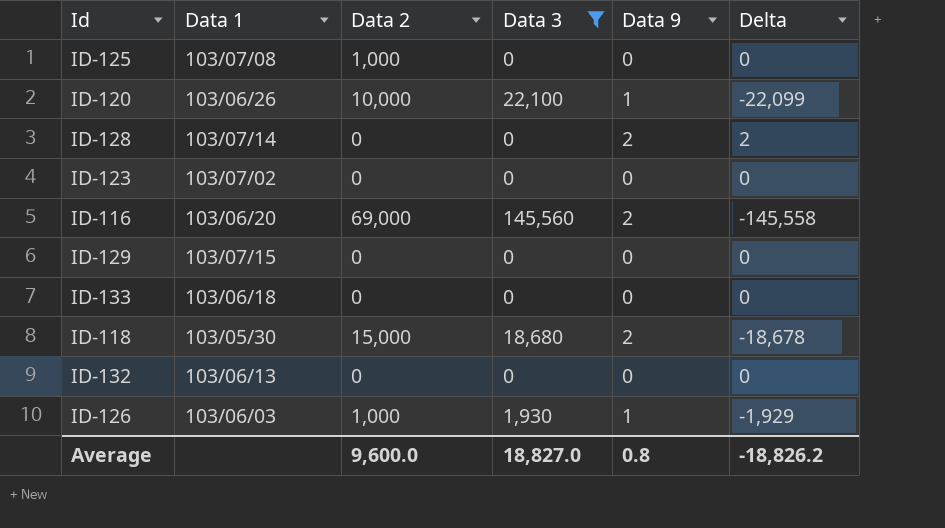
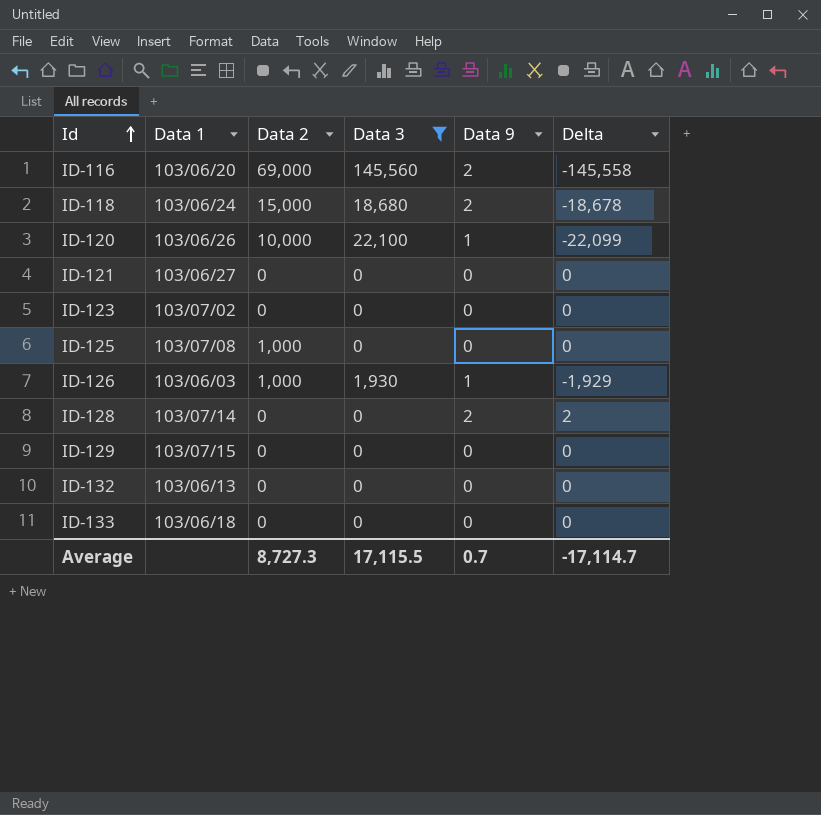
row order: none -> Id ascending
ID-118 | Data 1: 103/05/30 -> 103/06/24
row ID-121: none -> 103/06/27 | 0 | 0 | 0 | 0
Average | Data 2: 9,600.0 -> 8,727.3
Average | Data 3: 18,827.0 -> 17,115.5
Average | Data 9: 0.8 -> 0.7
Average | Delta: -18,826.2 -> -17,114.7

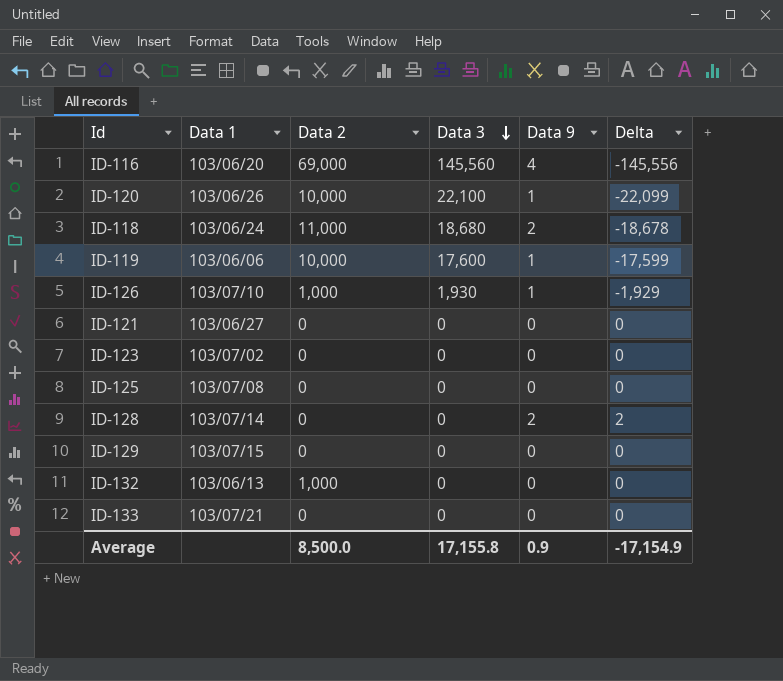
filter: Data 3 != 17,600 -> none
row order: Id ascending -> Data 3 descending
ID-116 | Data 9: 2 -> 4
ID-116 | Delta: -145,558 -> -145,556
ID-118 | Data 2: 15,000 -> 11,000
ID-126 | Data 1: 103/06/03 -> 103/07/10
ID-125 | Data 2: 1,000 -> 0
ID-132 | Data 2: 0 -> 1,000
ID-133 | Data 1: 103/06/18 -> 103/07/21
Average | Data 2: 8,727.3 -> 8,500.0
Average | Data 3: 17,115.5 -> 17,155.8
Average | Data 9: 0.7 -> 0.9
Average | Delta: -17,114.7 -> -17,154.9

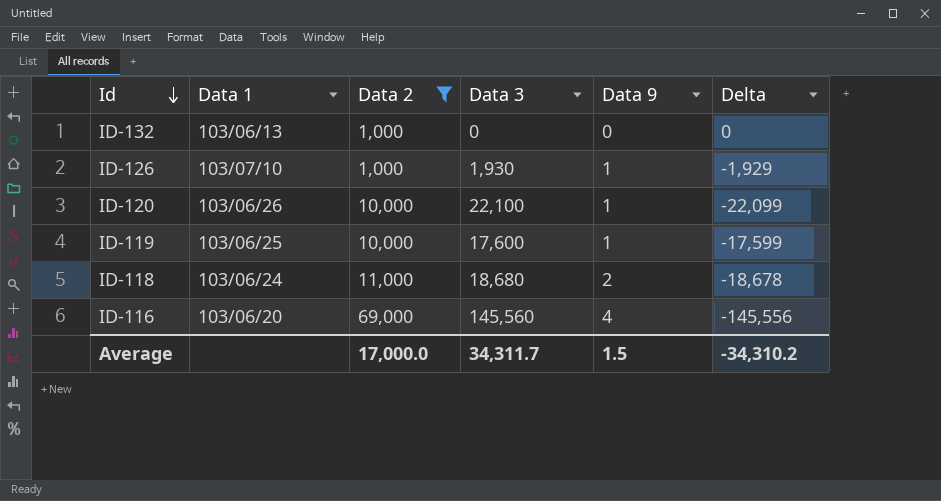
filter: none -> Data 2 != 0
row order: Data 3 descending -> Id descending
ID-119 | Data 1: 103/06/06 -> 103/06/25
Average | Data 2: 8,500.0 -> 17,000.0
Average | Data 3: 17,155.8 -> 34,311.7
Average | Data 9: 0.9 -> 1.5
Average | Delta: -17,154.9 -> -34,310.2

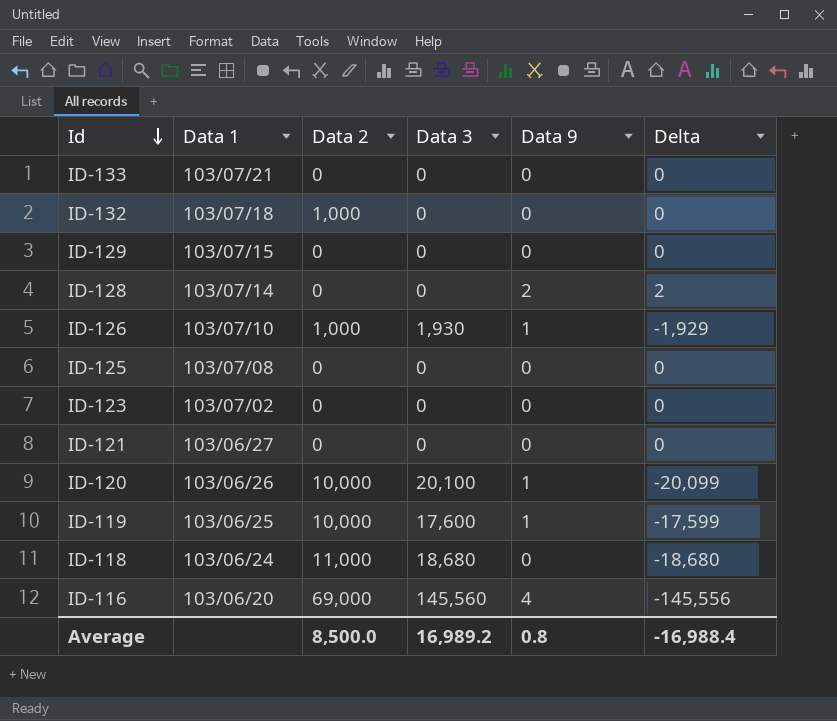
filter: Data 2 != 0 -> none
ID-132 | Data 1: 103/06/13 -> 103/07/18
ID-120 | Data 3: 22,100 -> 20,100
ID-120 | Delta: -22,099 -> -20,099
ID-118 | Data 9: 2 -> 0
ID-118 | Delta: -18,678 -> -18,680
Average | Data 2: 17,000.0 -> 8,500.0
Average | Data 3: 34,311.7 -> 16,989.2
Average | Data 9: 1.5 -> 0.8
Average | Delta: -34,310.2 -> -16,988.4

